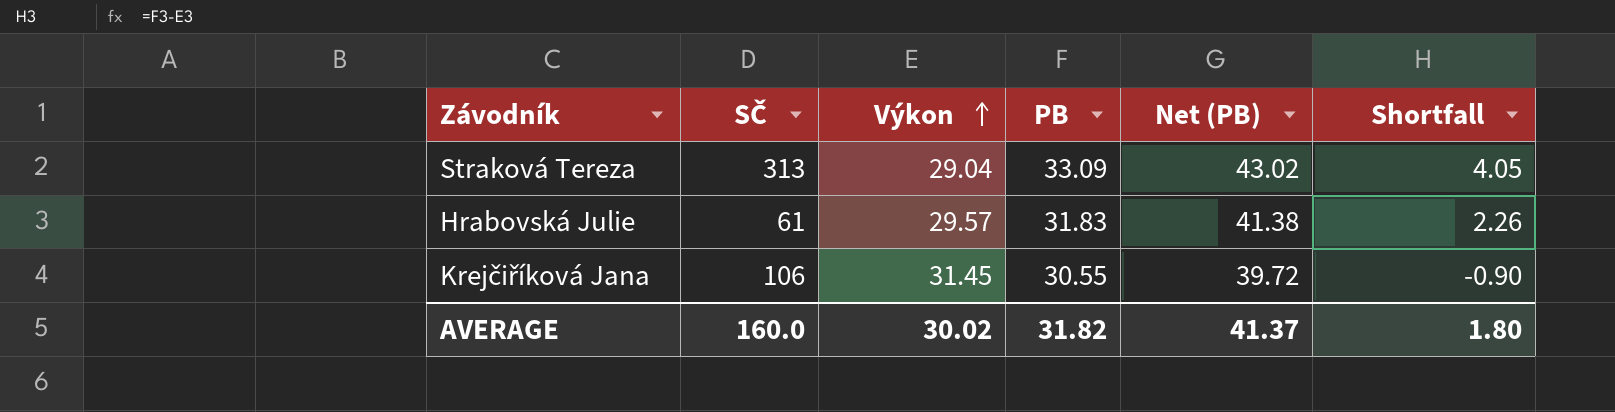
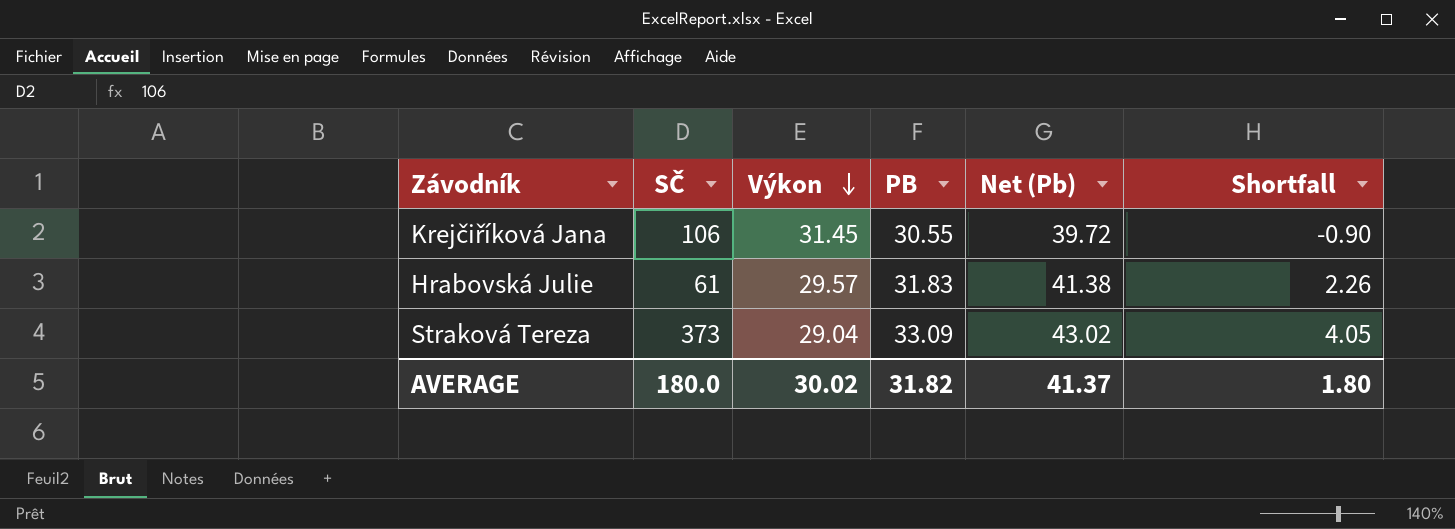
row order: Výkon ascending -> Výkon descending
column name: Net (PB) -> Net (Pb)
Straková Tereza | SČ: 313 -> 373
AVERAGE | SČ: 160.0 -> 180.0

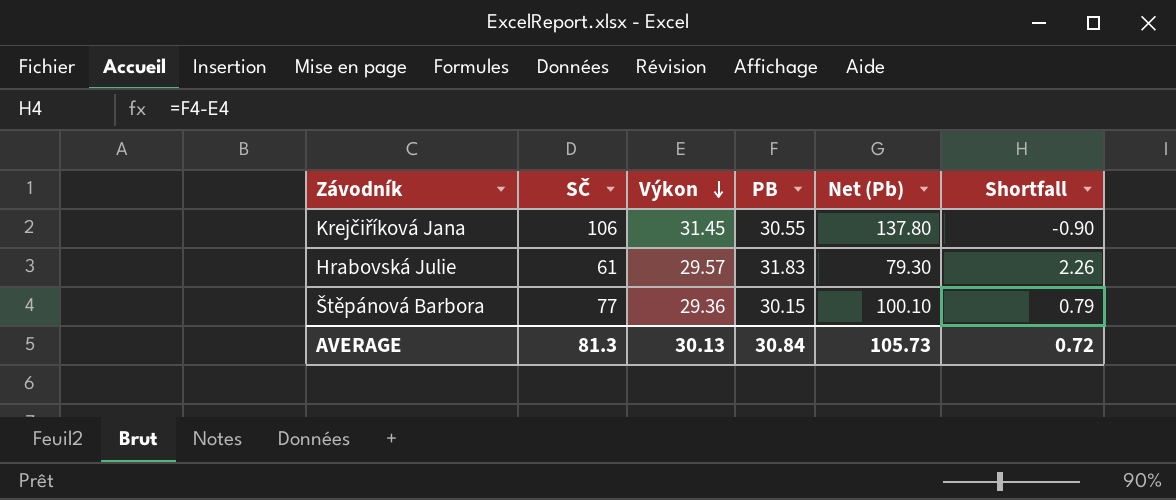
column Net (Pb) | formula: [PB] * 1.3 -> [SČ] * 1.3
row Straková Tereza: 373 | 29.04 | 33.09 | 43.02 | 4.05 -> none
row Štěpánová Barbora: none -> 77 | 29.36 | 30.15 | 100.10 | 0.79
AVERAGE | SČ: 180.0 -> 81.3
AVERAGE | Výkon: 30.02 -> 30.13
AVERAGE | PB: 31.82 -> 30.84
AVERAGE | Net (Pb): 41.37 -> 105.73
AVERAGE | Shortfall: 1.80 -> 0.72

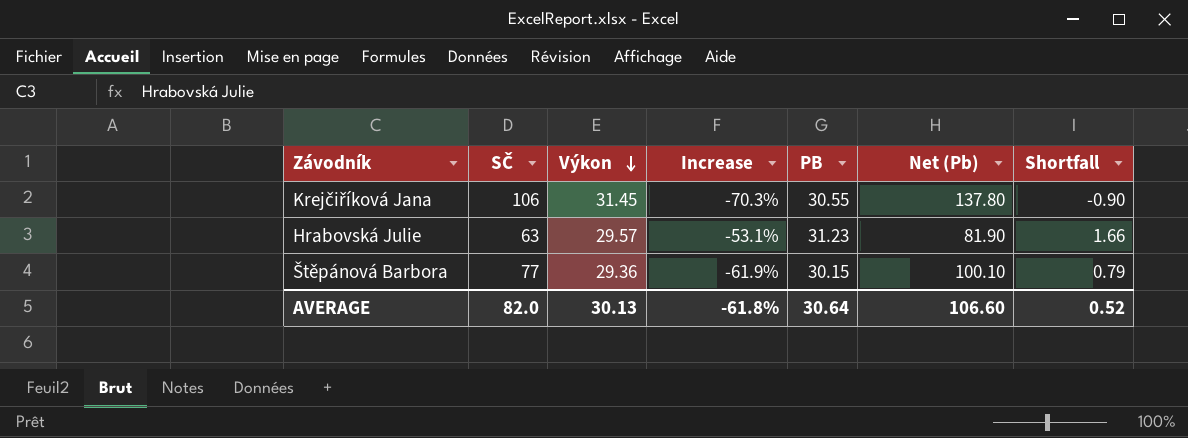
column Increase | formula: none -> ([Výkon] - [SČ]) / [SČ]
Hrabovská Julie | SČ: 61 -> 63
Hrabovská Julie | PB: 31.83 -> 31.23
Hrabovská Julie | Net (Pb): 79.30 -> 81.90
Hrabovská Julie | Shortfall: 2.26 -> 1.66
AVERAGE | SČ: 81.3 -> 82.0
AVERAGE | PB: 30.84 -> 30.64
AVERAGE | Net (Pb): 105.73 -> 106.60
AVERAGE | Shortfall: 0.72 -> 0.52

